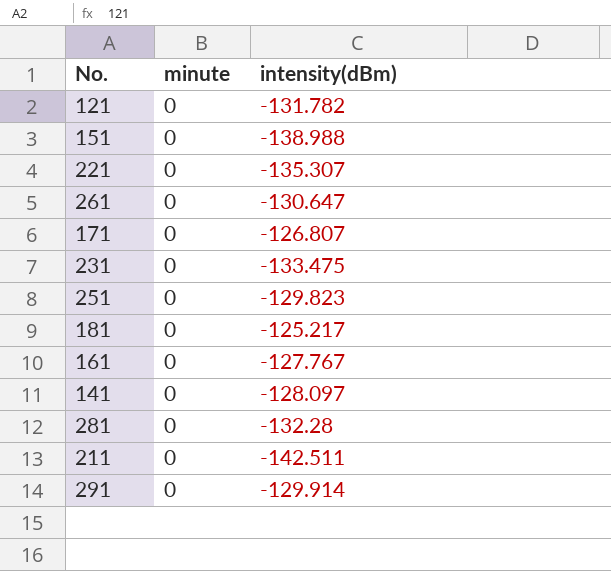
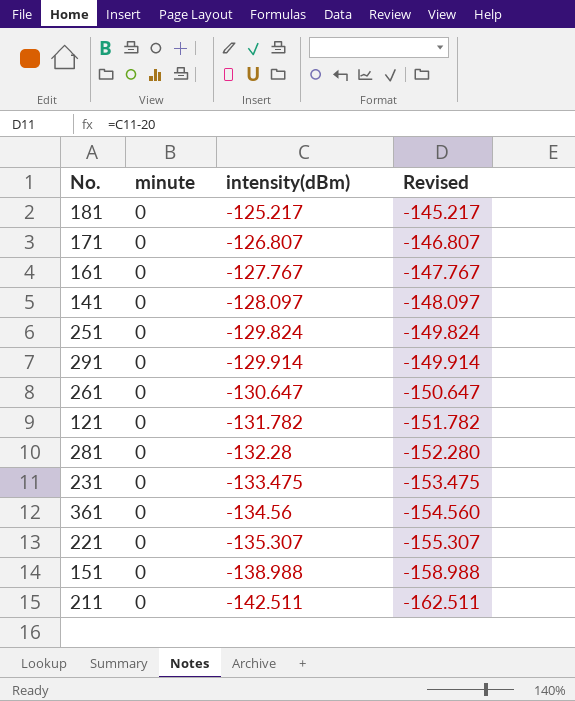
row order: none -> intensity(dBm) descending
column Revised | formula: none -> [intensity(dBm)] - 20
251 | intensity(dBm): -129.823 -> -129.824
row 361: none -> 0 | -134.56 | -154.560

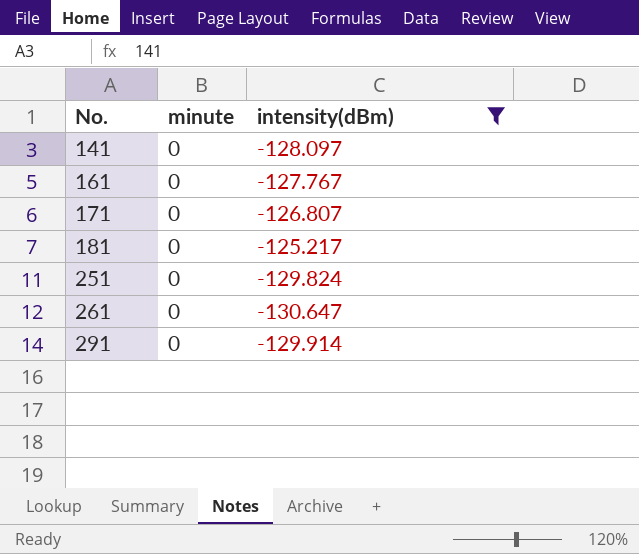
filter: none -> intensity(dBm) >= -130.647
row order: intensity(dBm) descending -> No. ascending
column Revised | formula: [intensity(dBm)] - 20 -> none

